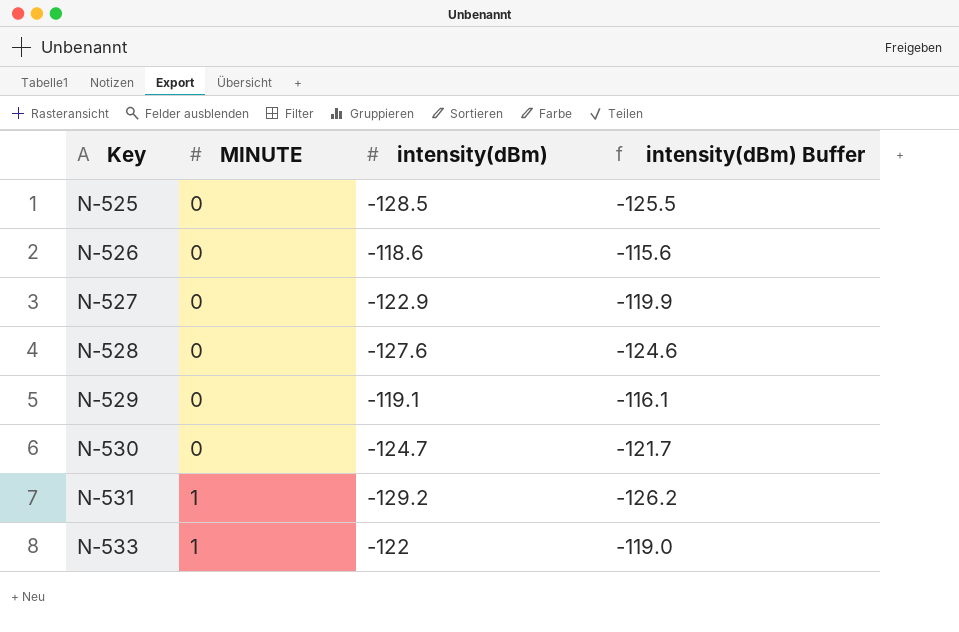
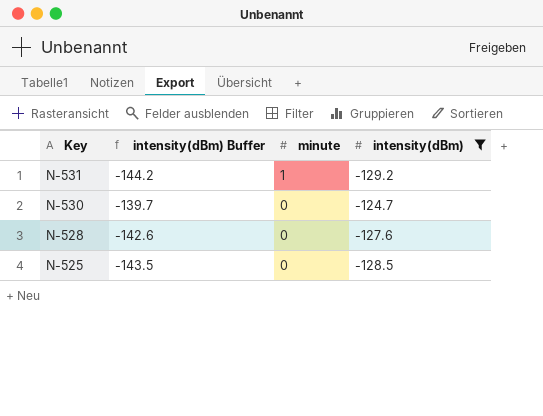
filter: none -> intensity(dBm) <= -124.7
row order: Key ascending -> Key descending
column intensity(dBm) Buffer | formula: [intensity(dBm)] + 3 -> [intensity(dBm)] - 15
column intensity(dBm) Buffer | position: 4 -> 2
column name: MINUTE -> minute

